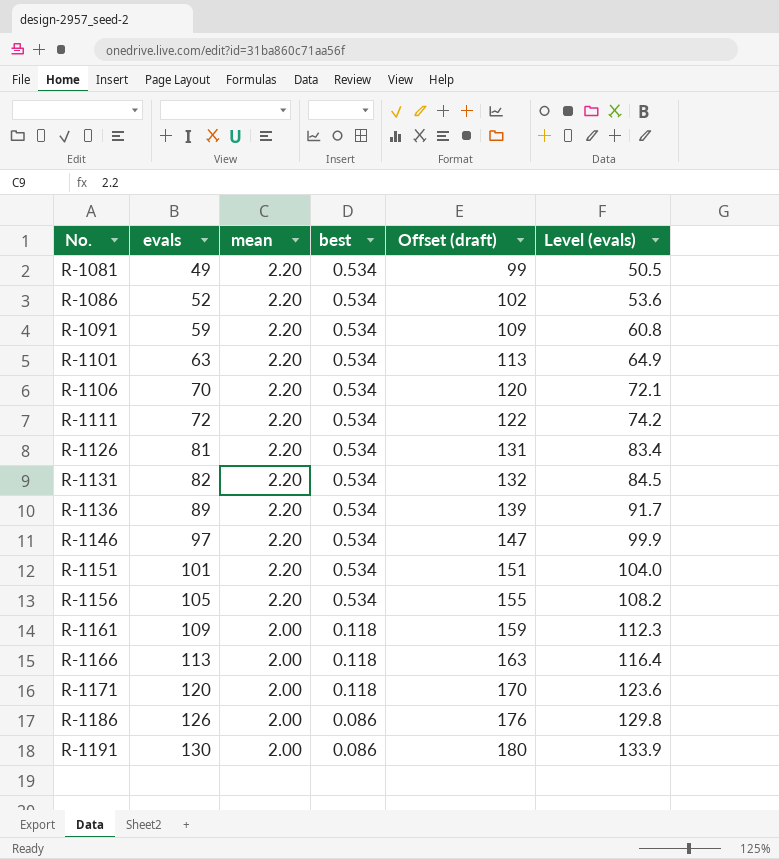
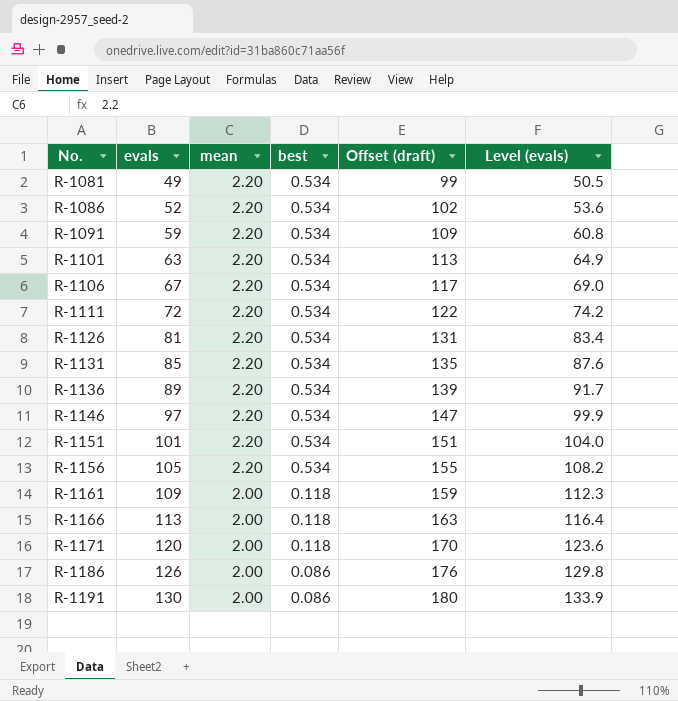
R-1106 | evals: 70 -> 67
R-1106 | Offset (draft): 120 -> 117
R-1106 | Level (evals): 72.1 -> 69.0
R-1131 | evals: 82 -> 85
R-1131 | Offset (draft): 132 -> 135
R-1131 | Level (evals): 84.5 -> 87.6

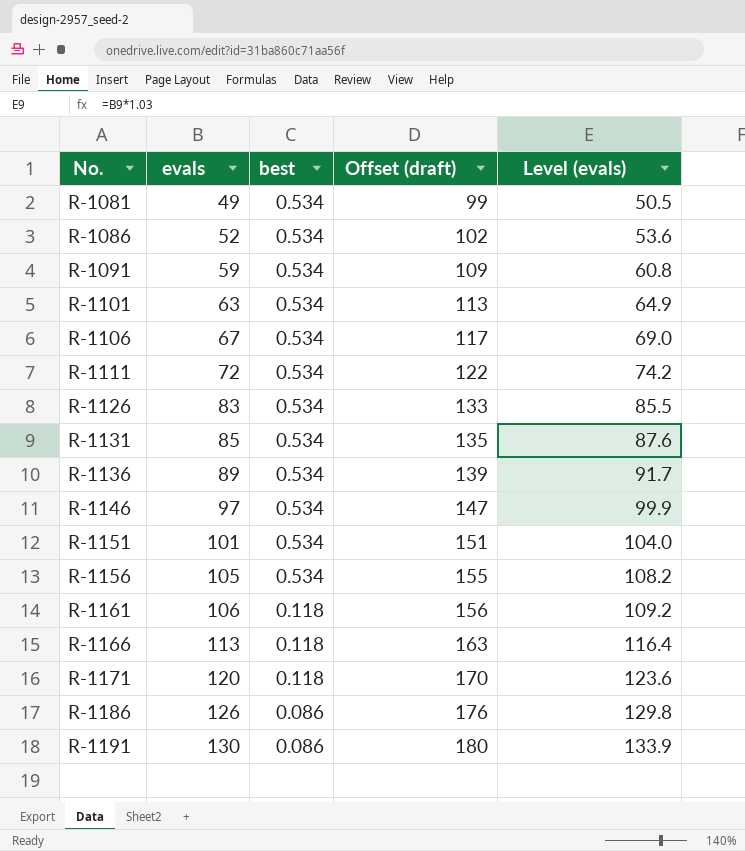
column mean | position: 3 -> none
R-1126 | evals: 81 -> 83
R-1126 | Offset (draft): 131 -> 133
R-1126 | Level (evals): 83.4 -> 85.5
R-1161 | evals: 109 -> 106
R-1161 | Offset (draft): 159 -> 156
R-1161 | Level (evals): 112.3 -> 109.2

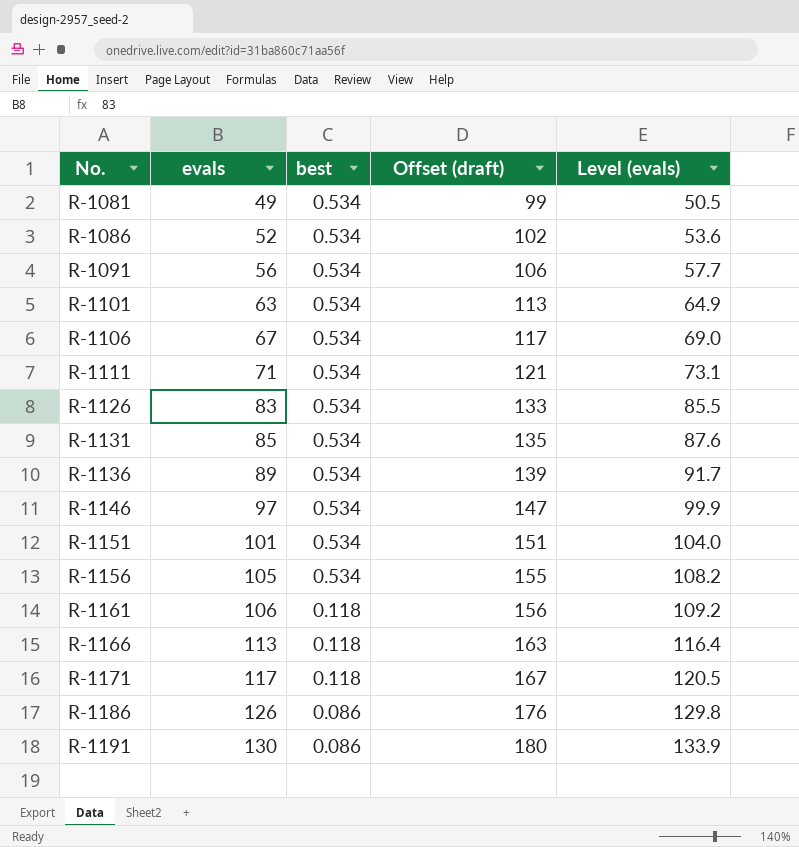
R-1091 | evals: 59 -> 56
R-1091 | Offset (draft): 109 -> 106
R-1091 | Level (evals): 60.8 -> 57.7
R-1111 | evals: 72 -> 71
R-1111 | Offset (draft): 122 -> 121
R-1111 | Level (evals): 74.2 -> 73.1
R-1171 | evals: 120 -> 117
R-1171 | Offset (draft): 170 -> 167
R-1171 | Level (evals): 123.6 -> 120.5

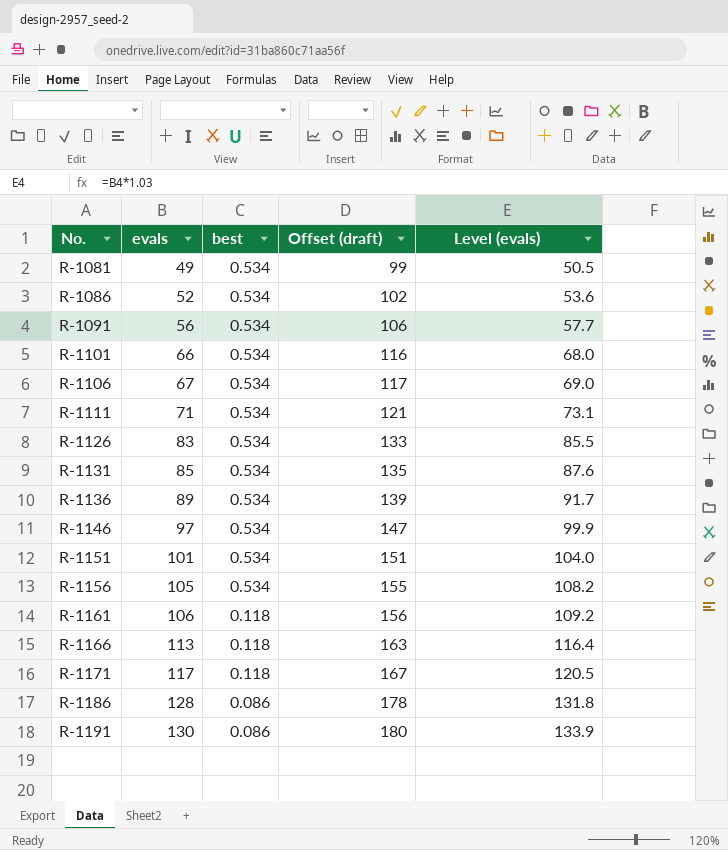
R-1101 | evals: 63 -> 66
R-1101 | Offset (draft): 113 -> 116
R-1101 | Level (evals): 64.9 -> 68.0
R-1186 | evals: 126 -> 128
R-1186 | Offset (draft): 176 -> 178
R-1186 | Level (evals): 129.8 -> 131.8

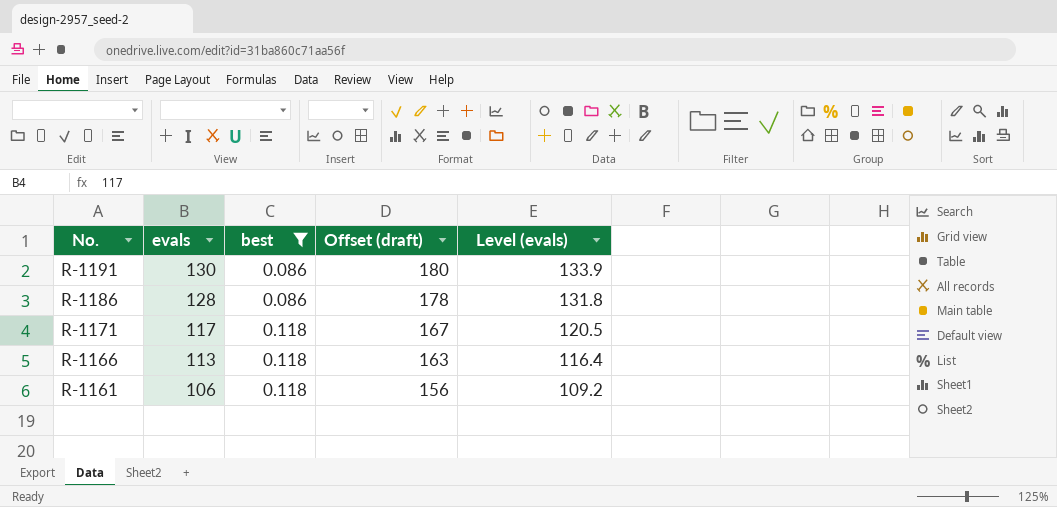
filter: none -> best != 0.534
row order: No. ascending -> No. descending

